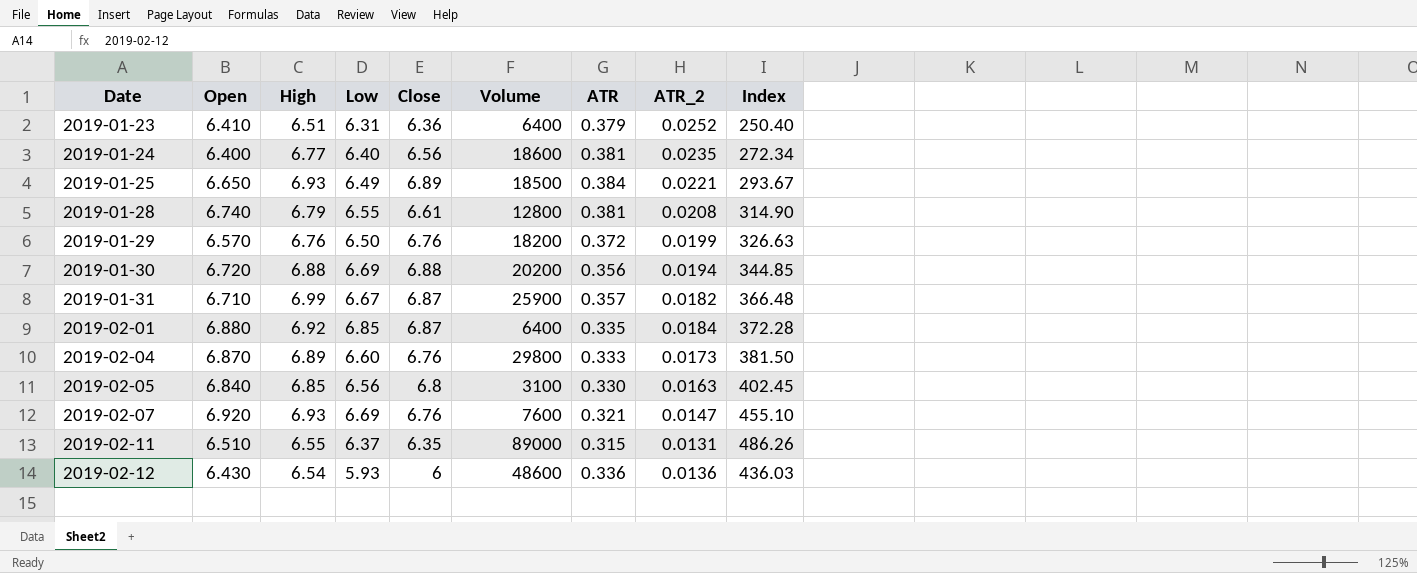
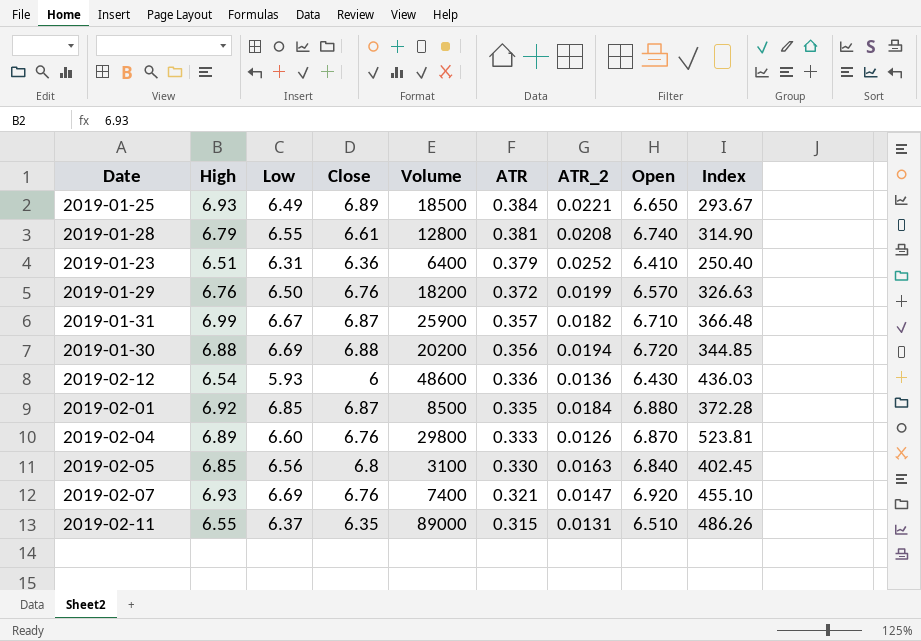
row order: Date ascending -> ATR descending
column Open | position: 2 -> 8
row 2019-01-24: 6.400 | 6.77 | 6.40 | 6.56 | 18600 | 0.381 | 0.0235 | 272.34 -> none
2019-02-01 | Volume: 6400 -> 8500
2019-02-04 | ATR_2: 0.0173 -> 0.0126
2019-02-04 | Index: 381.50 -> 523.81
2019-02-07 | Volume: 7600 -> 7400

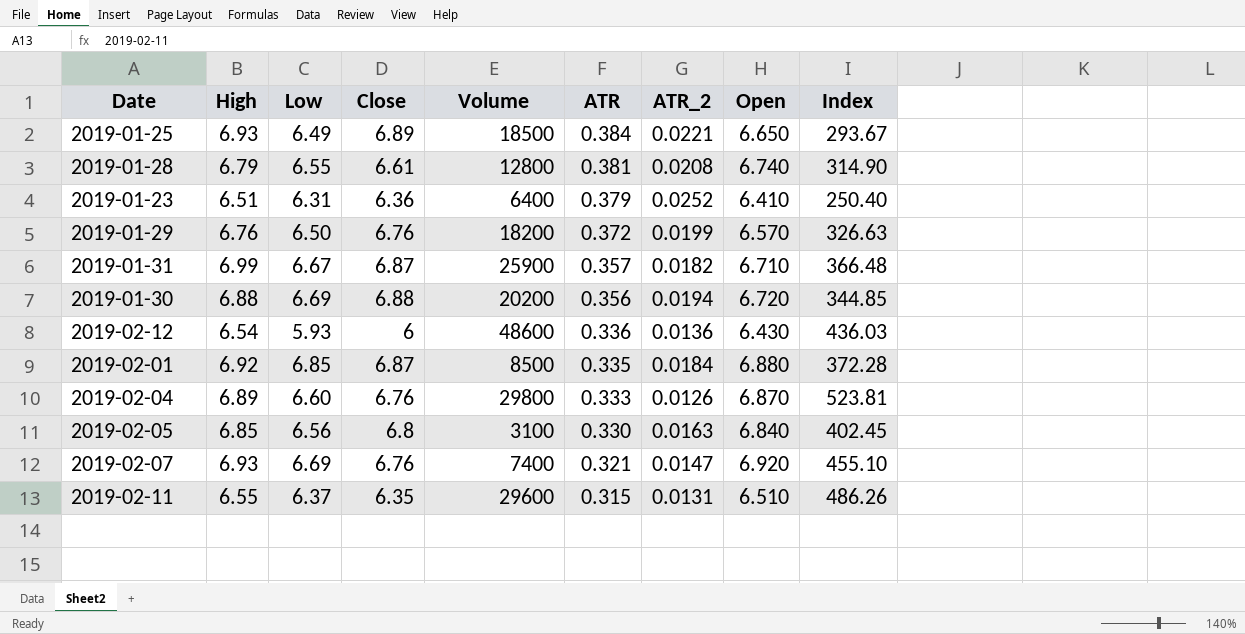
2019-02-11 | Volume: 89000 -> 29600

